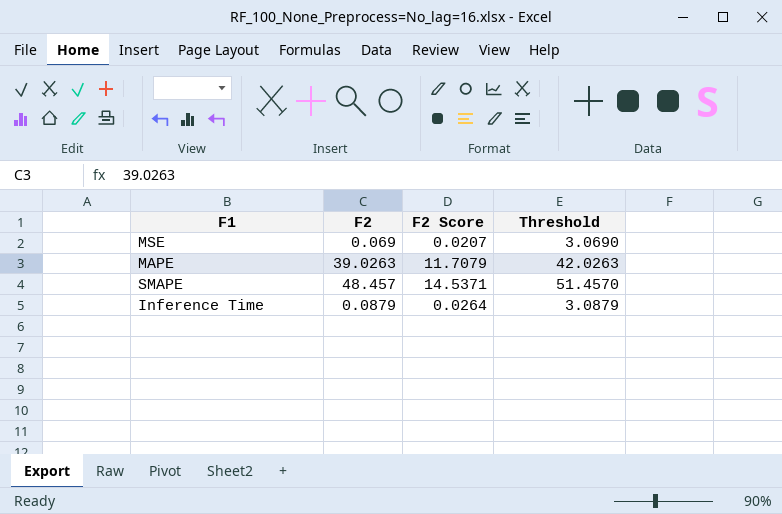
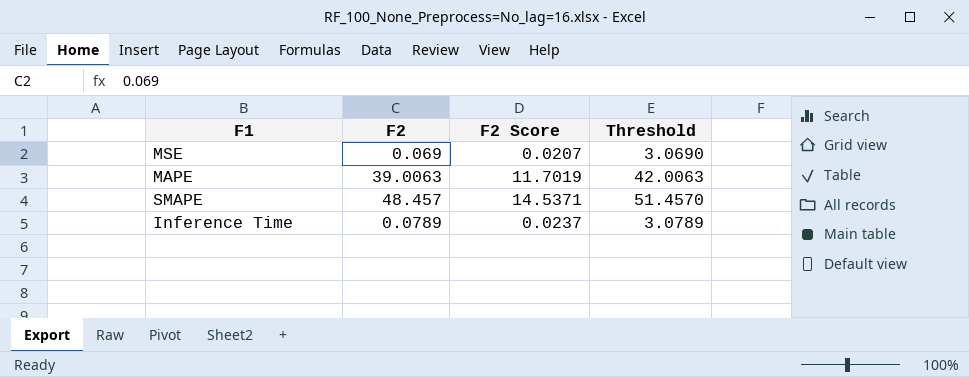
MAPE | F2: 39.0263 -> 39.0063
MAPE | F2 Score: 11.7079 -> 11.7019
MAPE | Threshold: 42.0263 -> 42.0063
Inference Time | F2: 0.0879 -> 0.0789
Inference Time | F2 Score: 0.0264 -> 0.0237
Inference Time | Threshold: 3.0879 -> 3.0789

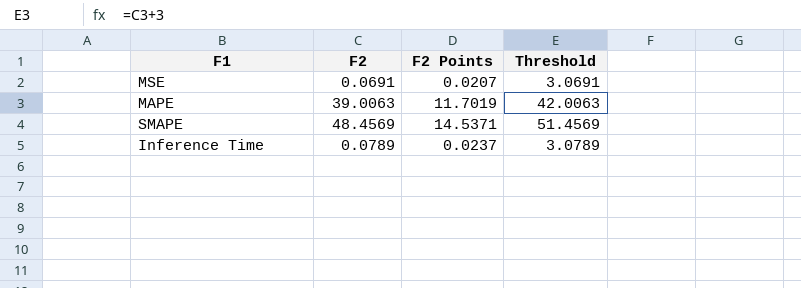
column name: F2 Score -> F2 Points
MSE | F2: 0.069 -> 0.0691
MSE | Threshold: 3.0690 -> 3.0691
SMAPE | F2: 48.457 -> 48.4569
SMAPE | Threshold: 51.4570 -> 51.4569

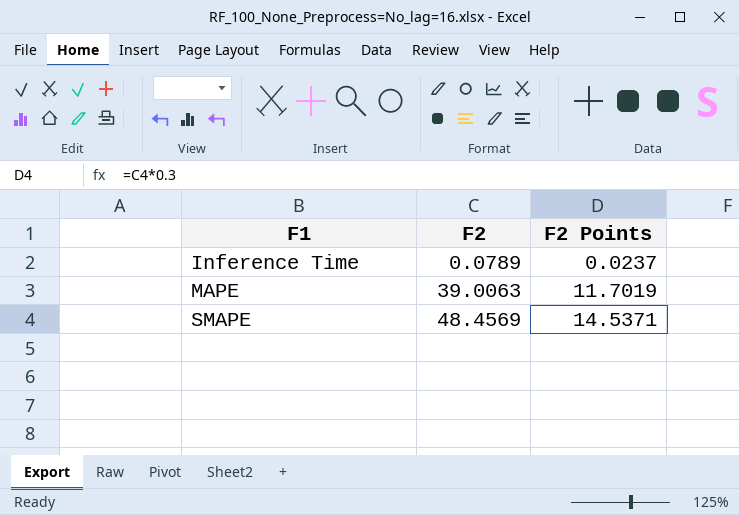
row order: none -> F1 ascending
column Threshold | formula: [F2] + 3 -> none
row MSE: 0.0691 | 0.0207 | 3.0691 -> none

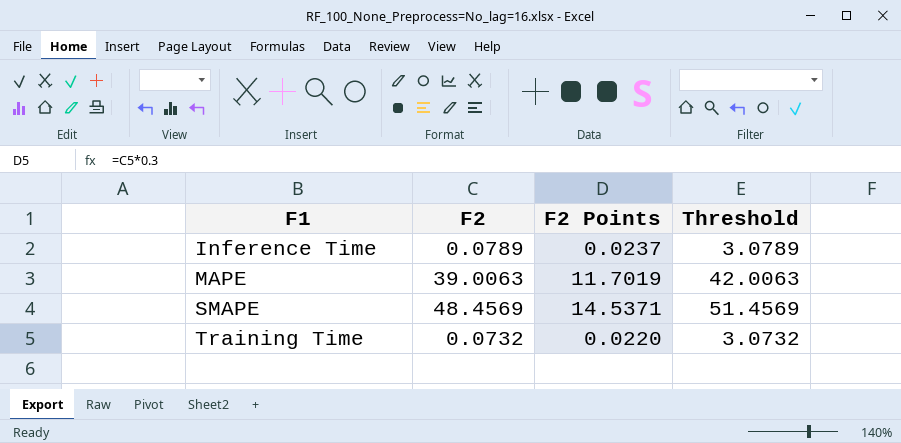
column Threshold | formula: none -> [F2] + 3
row Training Time: none -> 0.0732 | 0.0220 | 3.0732

